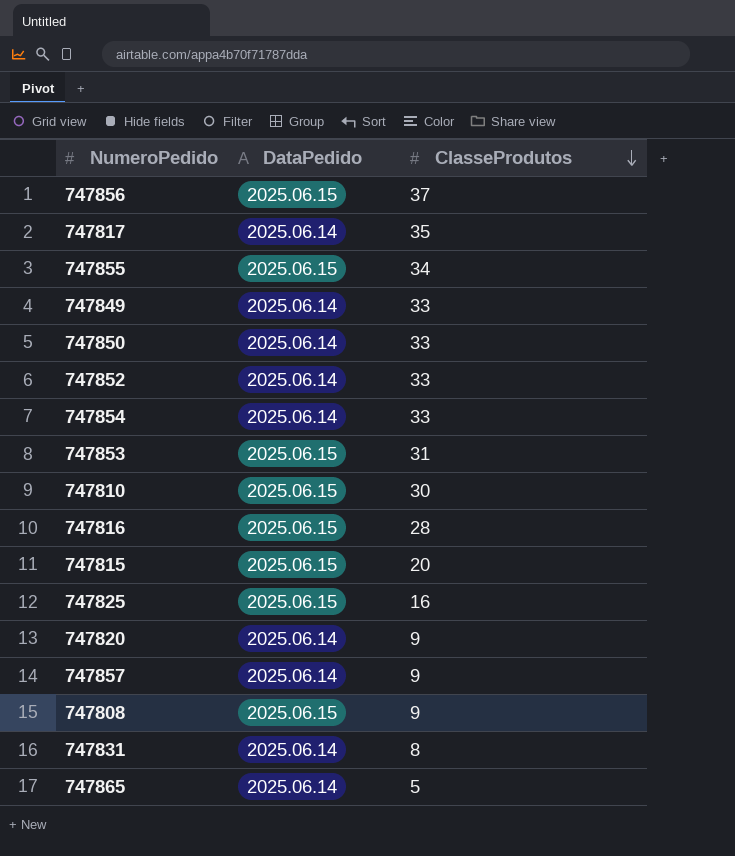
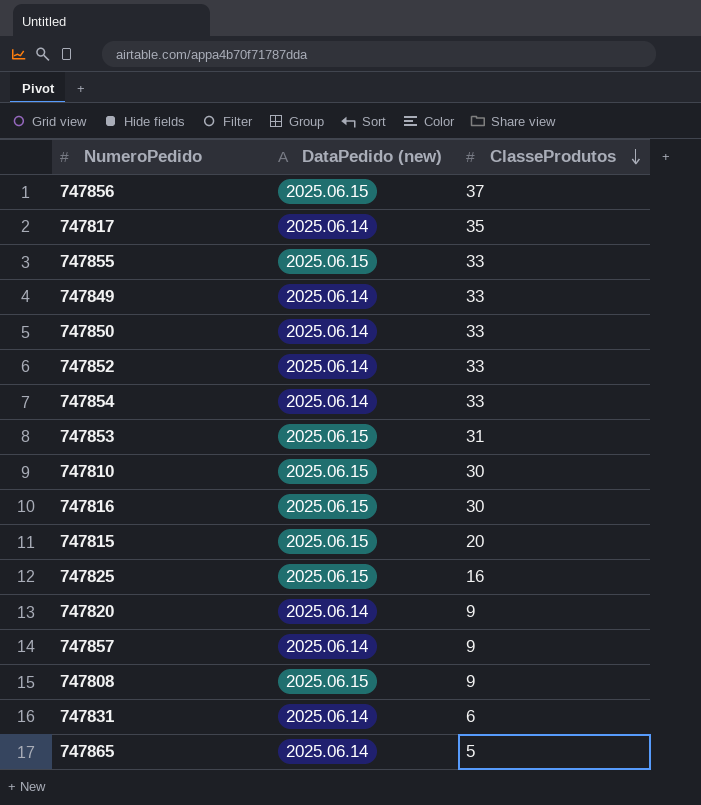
column name: DataPedido -> DataPedido (new)
747855 | ClasseProdutos: 34 -> 33
747816 | ClasseProdutos: 28 -> 30
747831 | ClasseProdutos: 8 -> 6

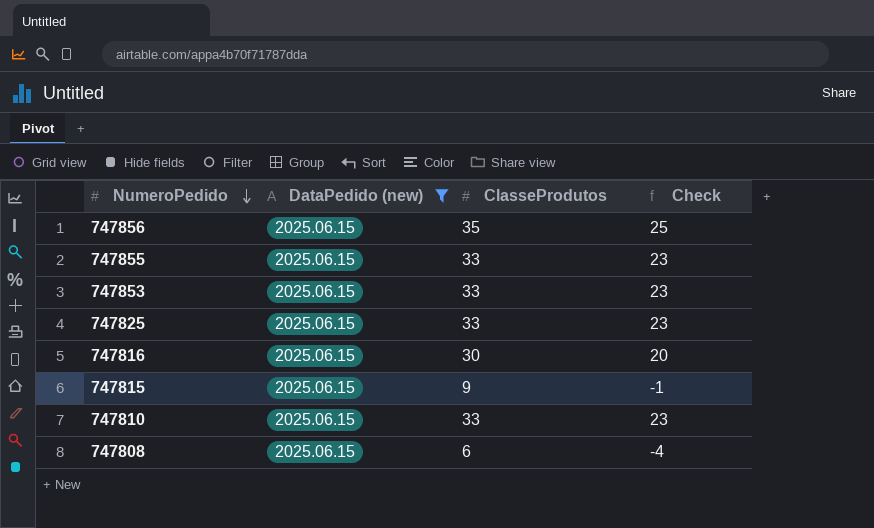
filter: none -> DataPedido (new) = 2025.06.15
row order: ClasseProdutos descending -> NumeroPedido descending
column Check | formula: none -> [ClasseProdutos] - 10
747856 | ClasseProdutos: 37 -> 35
747853 | ClasseProdutos: 31 -> 33
747825 | ClasseProdutos: 16 -> 33
747815 | ClasseProdutos: 20 -> 9
747810 | ClasseProdutos: 30 -> 33
747808 | ClasseProdutos: 9 -> 6

